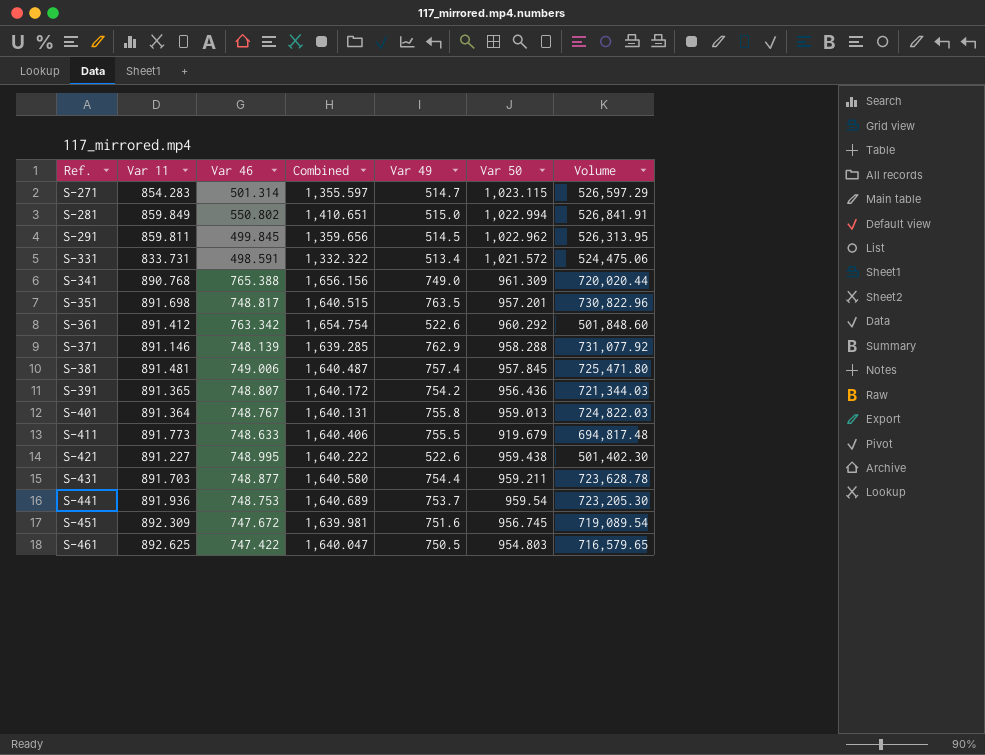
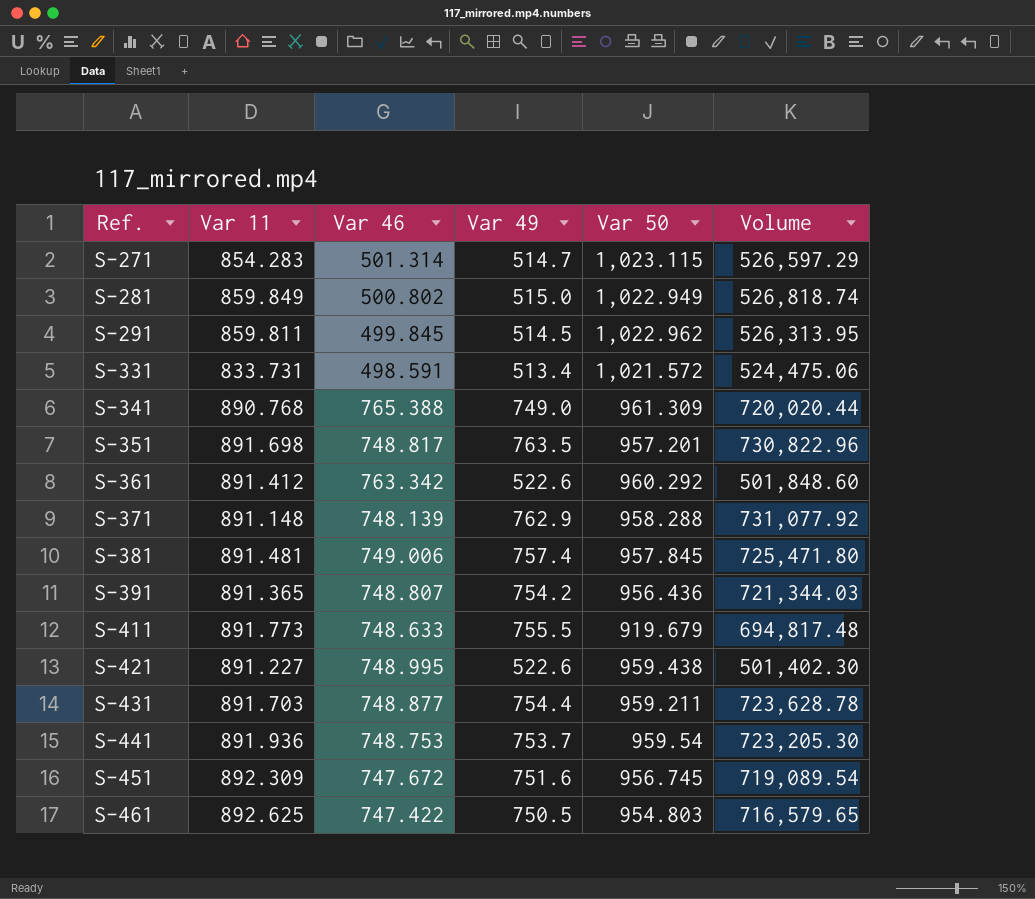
column Combined | formula: [Var 11] + [Var 46] -> none
row S-401: 891.364 | 748.767 | 1,640.131 | 755.8 | 959.013 | 724,822.03 -> none
S-281 | Var 46: 550.802 -> 500.802
S-281 | Var 50: 1,022.994 -> 1,022.949
S-281 | Volume: 526,841.91 -> 526,818.74
S-371 | Var 11: 891.146 -> 891.148

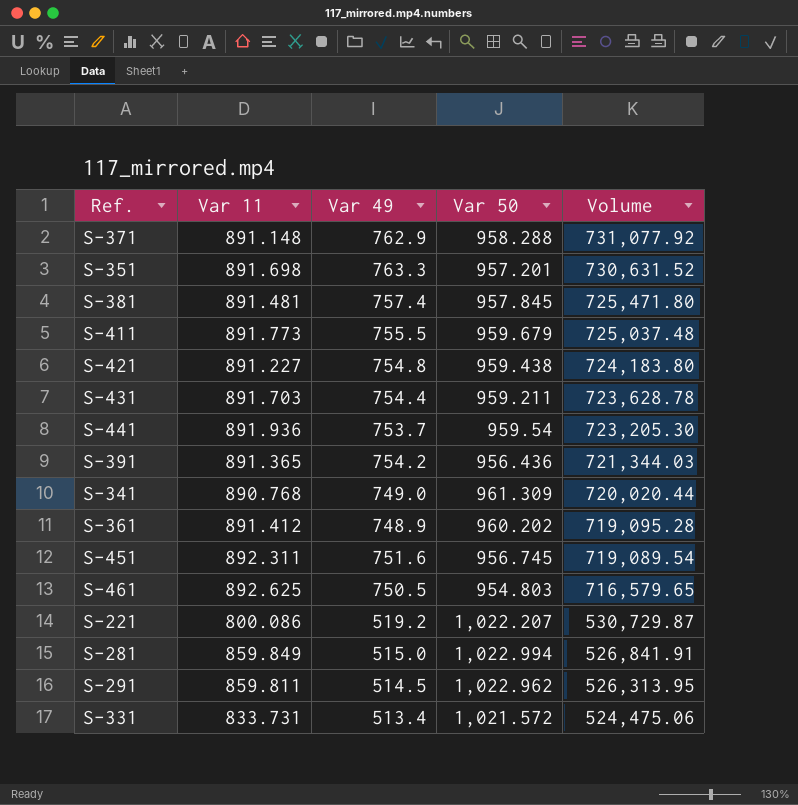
row order: Ref. ascending -> Volume descending
column Var 46 | position: 3 -> none
row S-271: 854.283 | 501.314 | 514.7 | 1,023.115 | 526,597.29 -> none
S-351 | Var 49: 763.5 -> 763.3
S-351 | Volume: 730,822.96 -> 730,631.52
S-411 | Var 50: 919.679 -> 959.679
S-411 | Volume: 694,817.48 -> 725,037.48
S-421 | Var 49: 522.6 -> 754.8
S-421 | Volume: 501,402.30 -> 724,183.80
S-361 | Var 49: 522.6 -> 748.9
S-361 | Var 50: 960.292 -> 960.202
S-361 | Volume: 501,848.60 -> 719,095.28
S-451 | Var 11: 892.309 -> 892.311
row S-221: none -> 800.086 | 519.2 | 1,022.207 | 530,729.87
S-281 | Var 50: 1,022.949 -> 1,022.994
S-281 | Volume: 526,818.74 -> 526,841.91

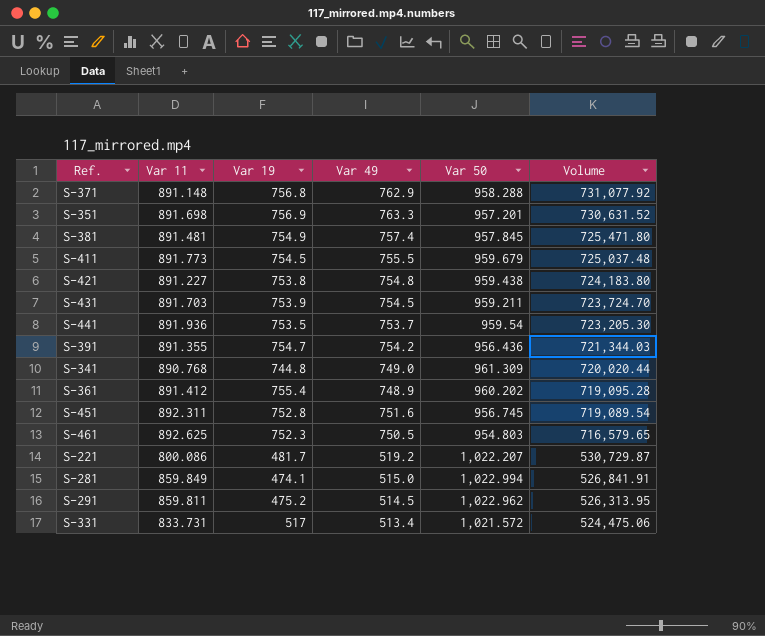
column Var 19 | position: none -> 3
S-431 | Var 49: 754.4 -> 754.5
S-431 | Volume: 723,628.78 -> 723,724.70
S-391 | Var 11: 891.365 -> 891.355

